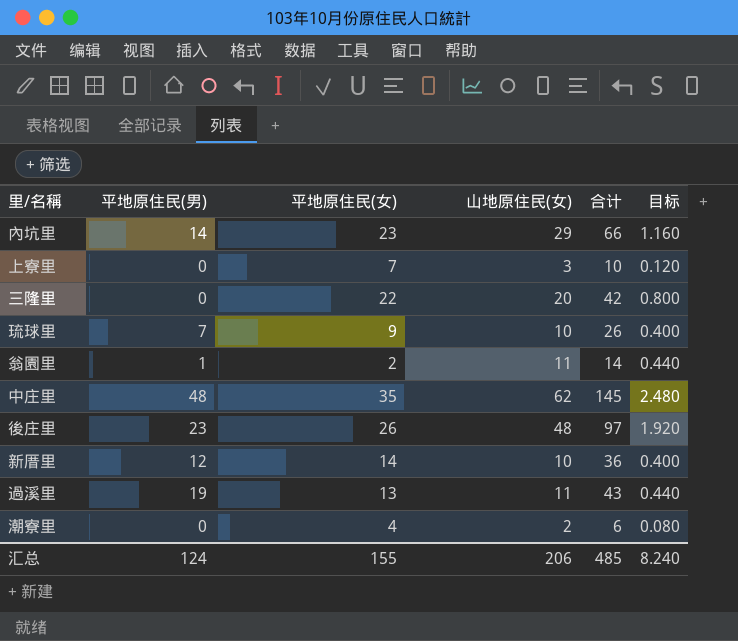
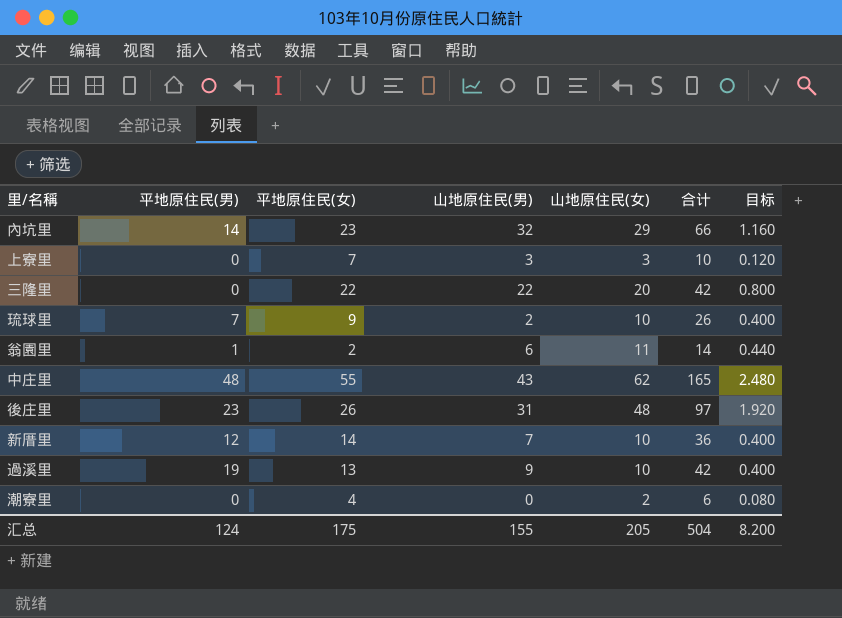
column 山地原住民(男) | position: none -> 4
中庄里 | 平地原住民(女): 35 -> 55
中庄里 | 合计: 145 -> 165
過溪里 | 山地原住民(女): 11 -> 10
過溪里 | 合计: 43 -> 42
過溪里 | 目标: 0.440 -> 0.400
汇总 | 平地原住民(女): 155 -> 175
汇总 | 山地原住民(女): 206 -> 205
汇总 | 合计: 485 -> 504
汇总 | 目标: 8.240 -> 8.200

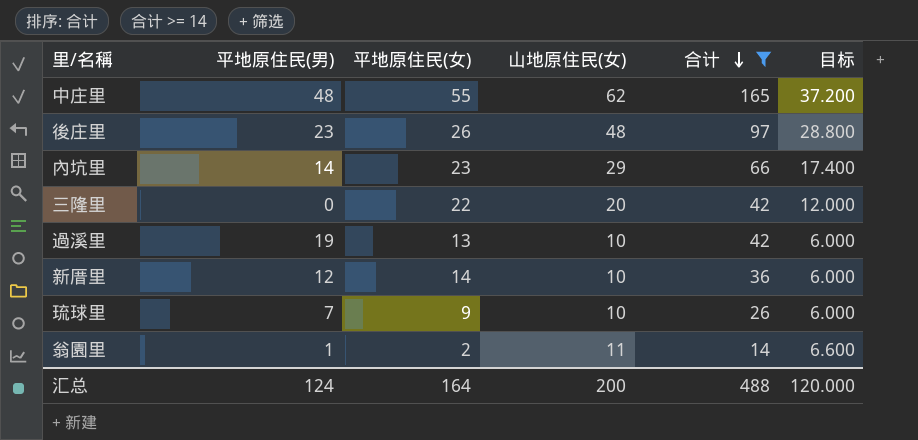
filter: none -> 合计 >= 14
row order: none -> 合计 descending
column 山地原住民(男) | position: 4 -> none
column 目标 | formula: [山地原住民(女)] * 0.04 -> [山地原住民(女)] * 0.6
汇总 | 平地原住民(女): 175 -> 164
汇总 | 山地原住民(女): 205 -> 200
汇总 | 合计: 504 -> 488
汇总 | 目标: 8.200 -> 120.000

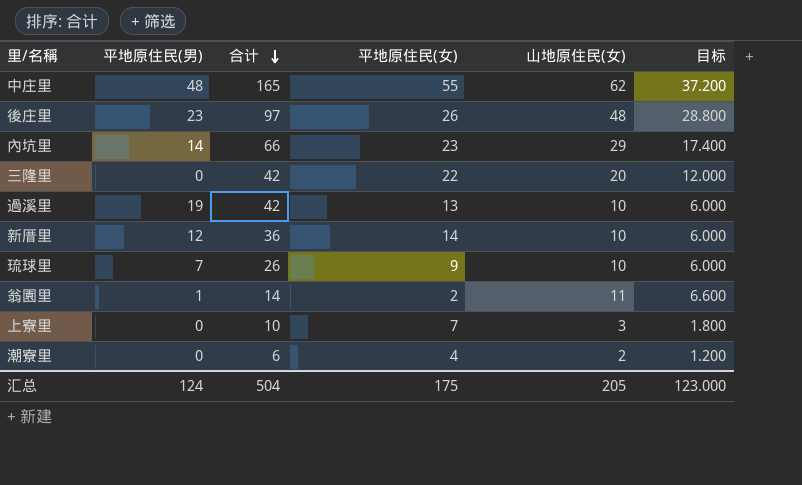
filter: 合计 >= 14 -> none
column 合计 | position: 5 -> 3
汇总 | 合计: 488 -> 504
汇总 | 平地原住民(女): 164 -> 175
汇总 | 山地原住民(女): 200 -> 205
汇总 | 目标: 120.000 -> 123.000

